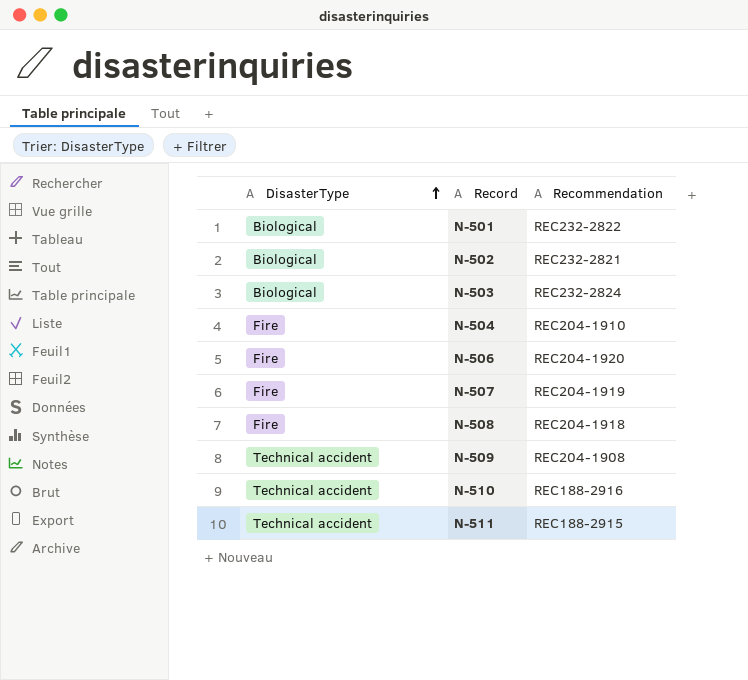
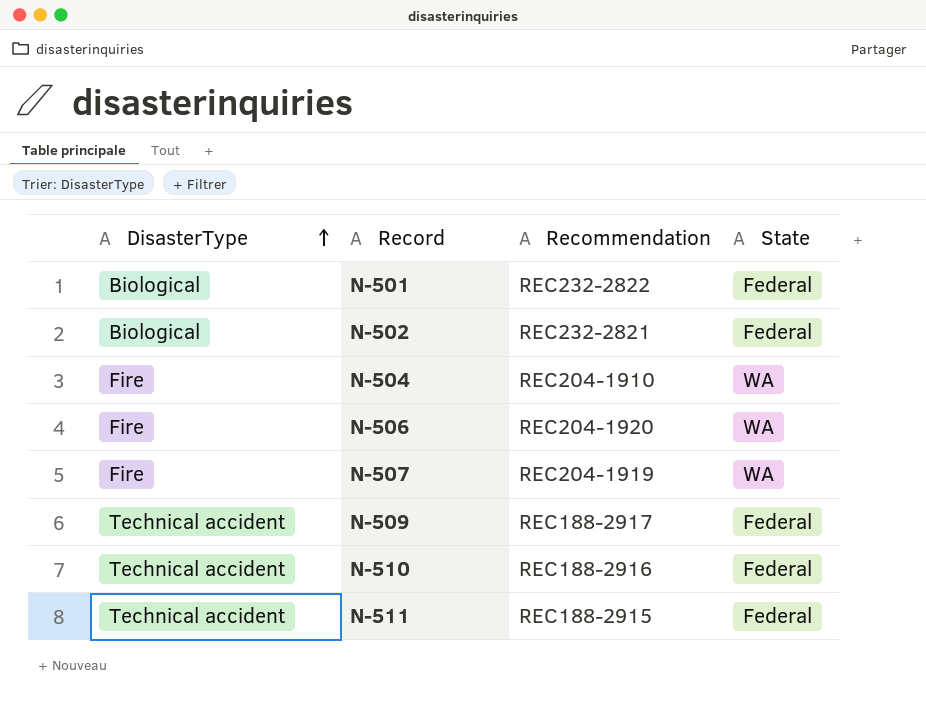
column State | position: none -> 4
row N-503: Biological | REC232-2824 -> none
row N-508: Fire | REC204-1918 -> none
N-509 | Recommendation: REC204-1908 -> REC188-2917

